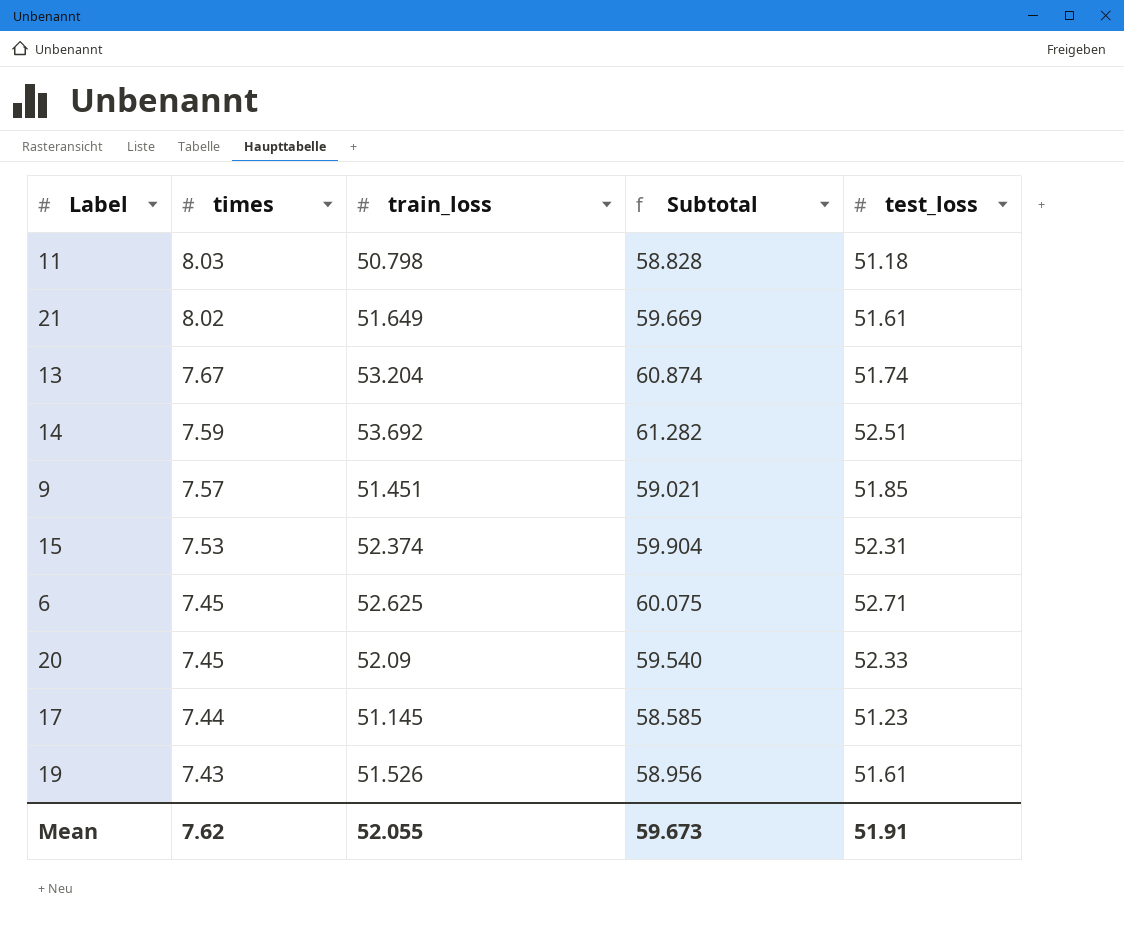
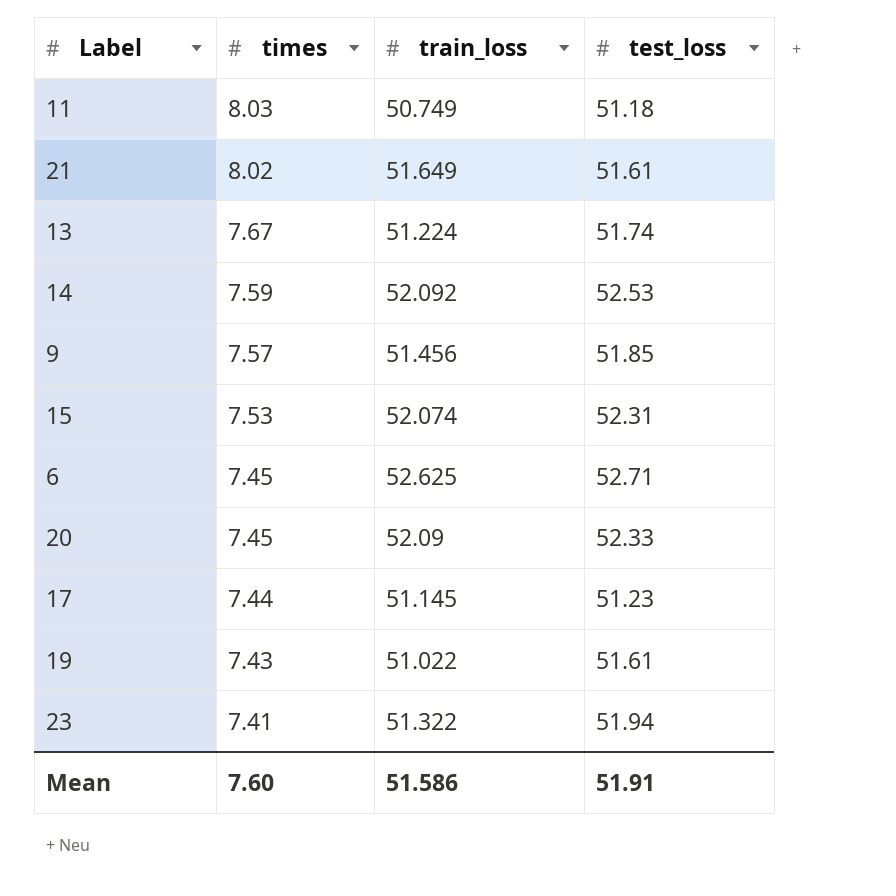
column Subtotal | formula: [times] + [train_loss] -> none
11 | train_loss: 50.798 -> 50.749
13 | train_loss: 53.204 -> 51.224
14 | train_loss: 53.692 -> 52.092
14 | test_loss: 52.51 -> 52.53
9 | train_loss: 51.451 -> 51.456
15 | train_loss: 52.374 -> 52.074
19 | train_loss: 51.526 -> 51.022
row 23: none -> 7.41 | 51.322 | 51.94
Mean | times: 7.62 -> 7.60
Mean | train_loss: 52.055 -> 51.586

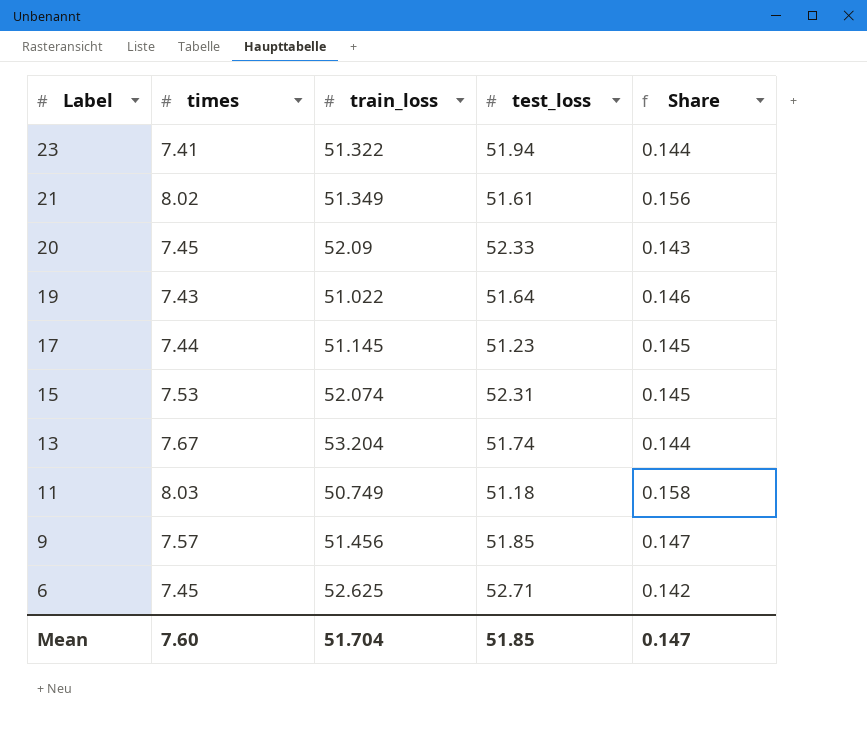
row order: times descending -> Label descending
column Share | formula: none -> [times] / [train_loss]
row 14: 7.59 | 52.092 | 52.53 -> none
21 | train_loss: 51.649 -> 51.349
19 | test_loss: 51.61 -> 51.64
13 | train_loss: 51.224 -> 53.204
Mean | train_loss: 51.586 -> 51.704
Mean | test_loss: 51.91 -> 51.85

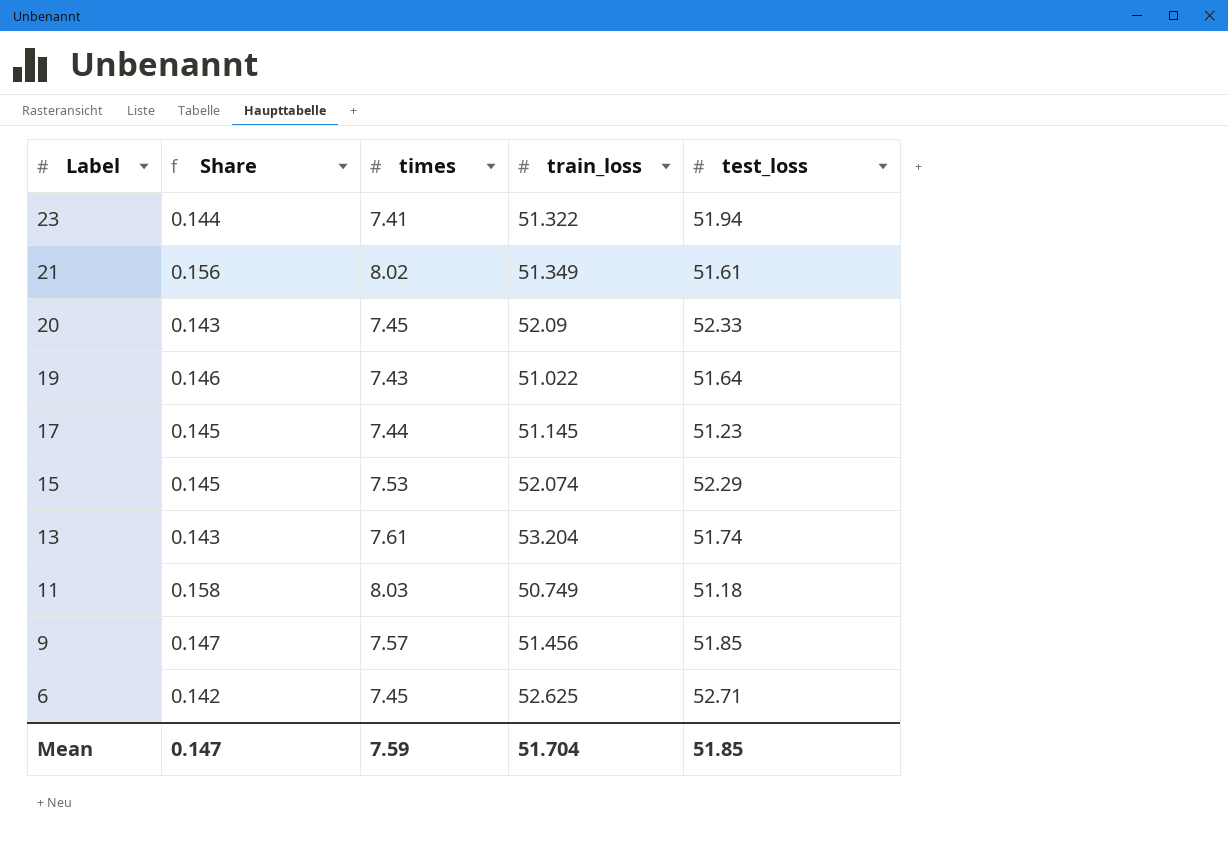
column Share | position: 5 -> 2
15 | test_loss: 52.31 -> 52.29
13 | Share: 0.144 -> 0.143
13 | times: 7.67 -> 7.61
Mean | times: 7.60 -> 7.59

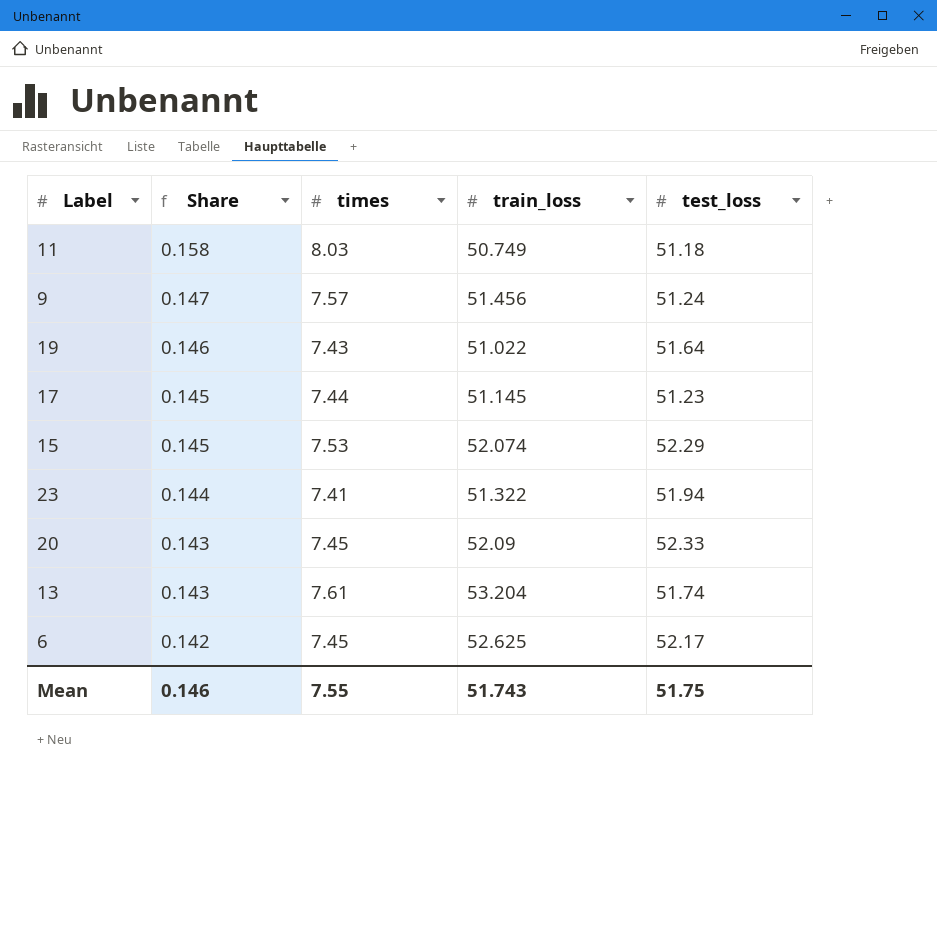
row order: Label descending -> Share descending
row 21: 0.156 | 8.02 | 51.349 | 51.61 -> none
9 | test_loss: 51.85 -> 51.24
6 | test_loss: 52.71 -> 52.17
Mean | Share: 0.147 -> 0.146
Mean | times: 7.59 -> 7.55
Mean | train_loss: 51.704 -> 51.743
Mean | test_loss: 51.85 -> 51.75

